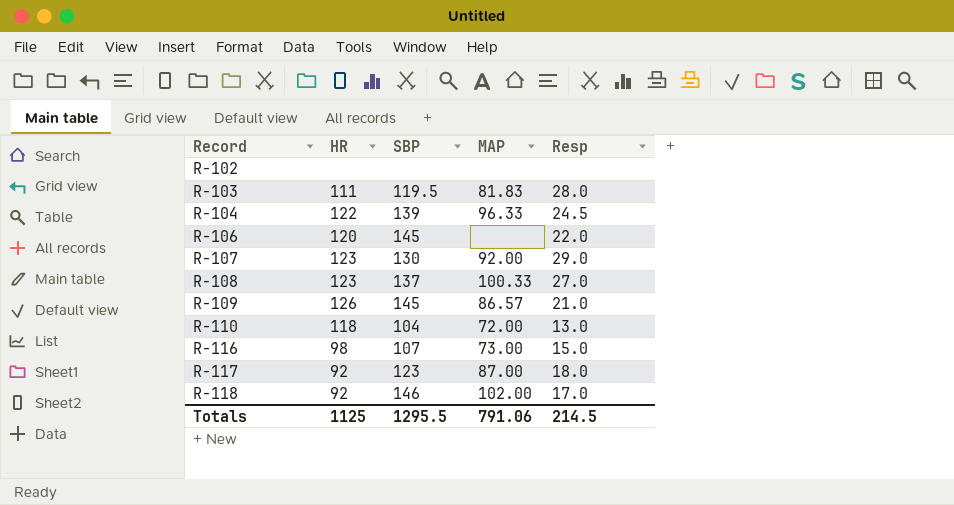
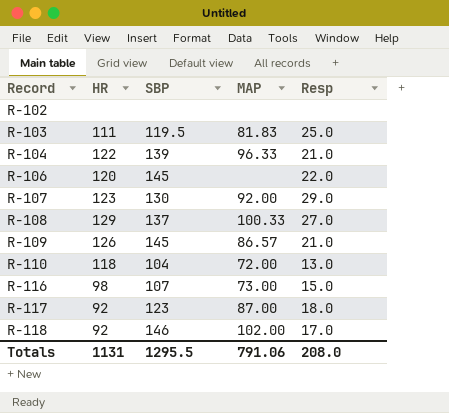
R-103 | Resp: 28.0 -> 25.0
R-104 | Resp: 24.5 -> 21.0
R-108 | HR: 123 -> 129
Totals | HR: 1125 -> 1131
Totals | Resp: 214.5 -> 208.0

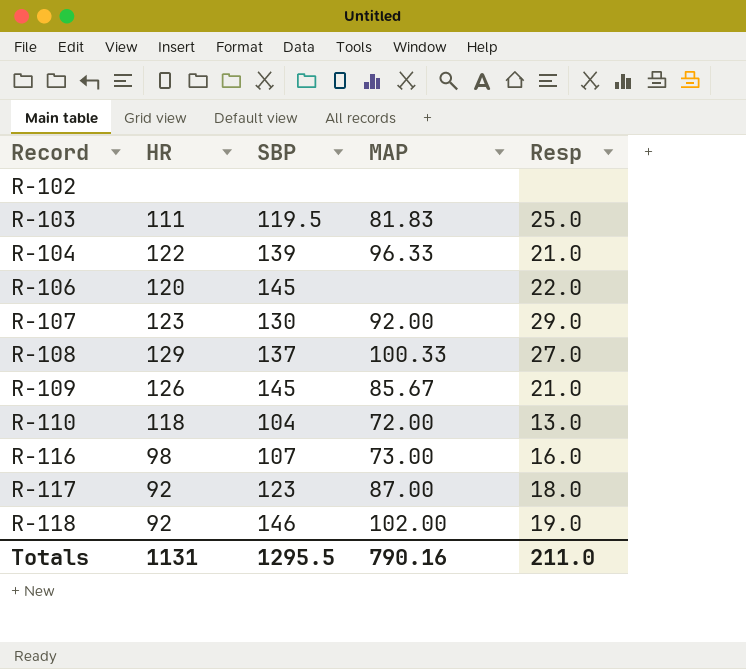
R-109 | MAP: 86.57 -> 85.67
R-116 | Resp: 15.0 -> 16.0
R-118 | Resp: 17.0 -> 19.0
Totals | MAP: 791.06 -> 790.16
Totals | Resp: 208.0 -> 211.0

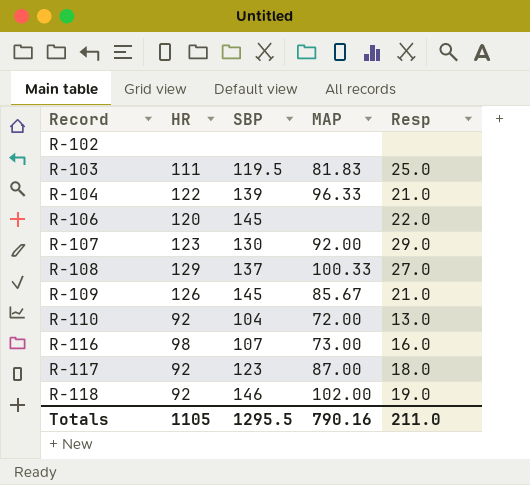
R-110 | HR: 118 -> 92
Totals | HR: 1131 -> 1105

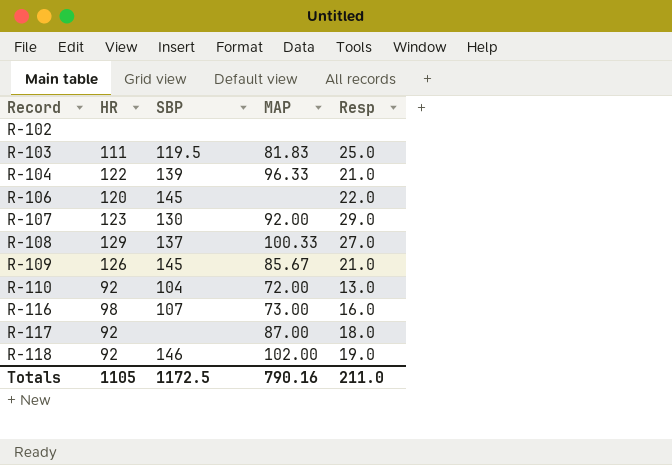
R-117 | SBP: 123 -> none
Totals | SBP: 1295.5 -> 1172.5

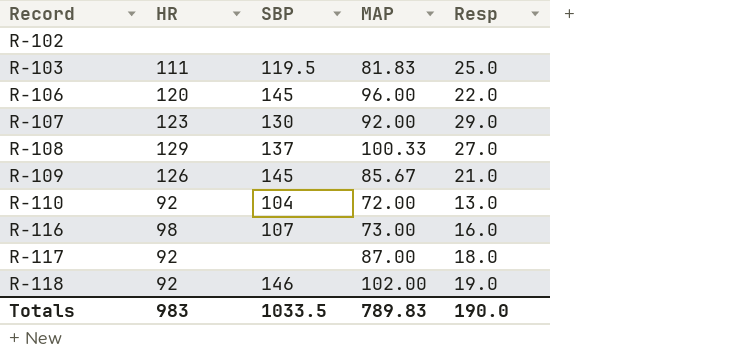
row R-104: 122 | 139 | 96.33 | 21.0 -> none
R-106 | MAP: none -> 96.00
Totals | HR: 1105 -> 983
Totals | SBP: 1172.5 -> 1033.5
Totals | MAP: 790.16 -> 789.83
Totals | Resp: 211.0 -> 190.0

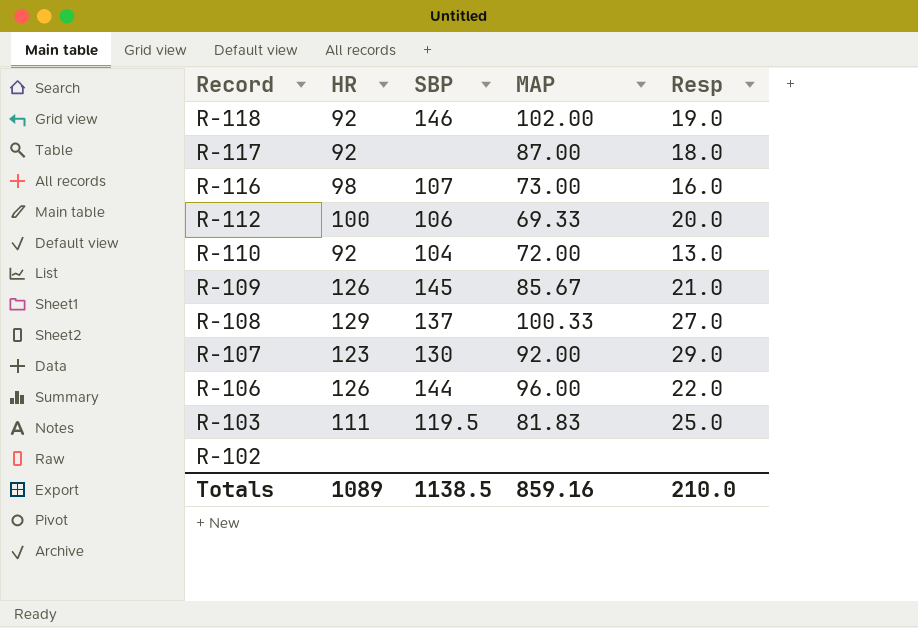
row order: Record ascending -> Record descending
row R-112: none -> 100 | 106 | 69.33 | 20.0
R-106 | HR: 120 -> 126
R-106 | SBP: 145 -> 144
Totals | HR: 983 -> 1089
Totals | SBP: 1033.5 -> 1138.5
Totals | MAP: 789.83 -> 859.16
Totals | Resp: 190.0 -> 210.0

